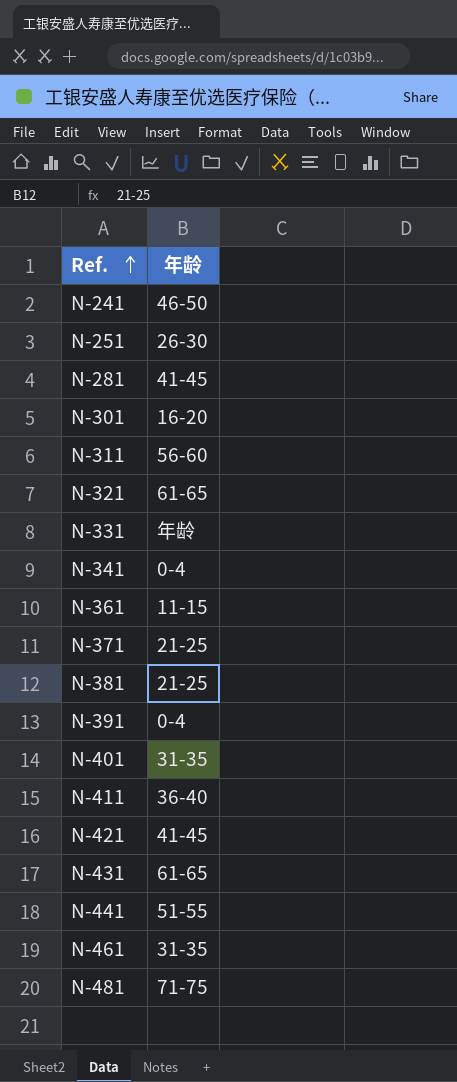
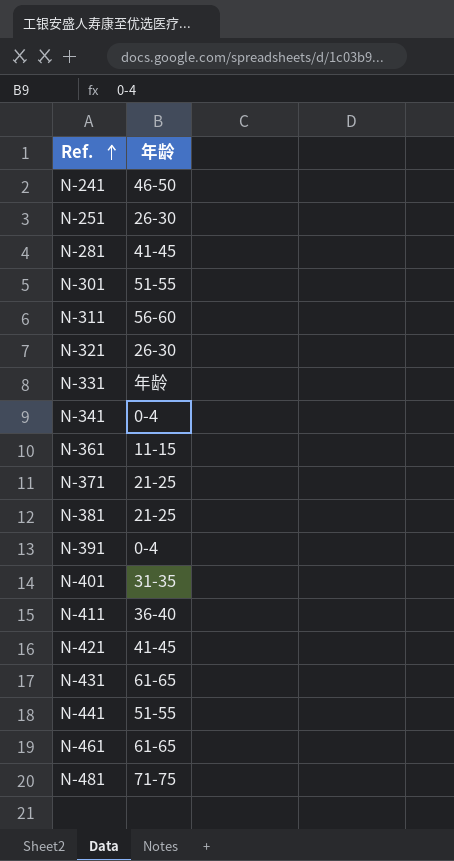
N-301 | 年龄: 16-20 -> 51-55
N-321 | 年龄: 61-65 -> 26-30
N-461 | 年龄: 31-35 -> 61-65

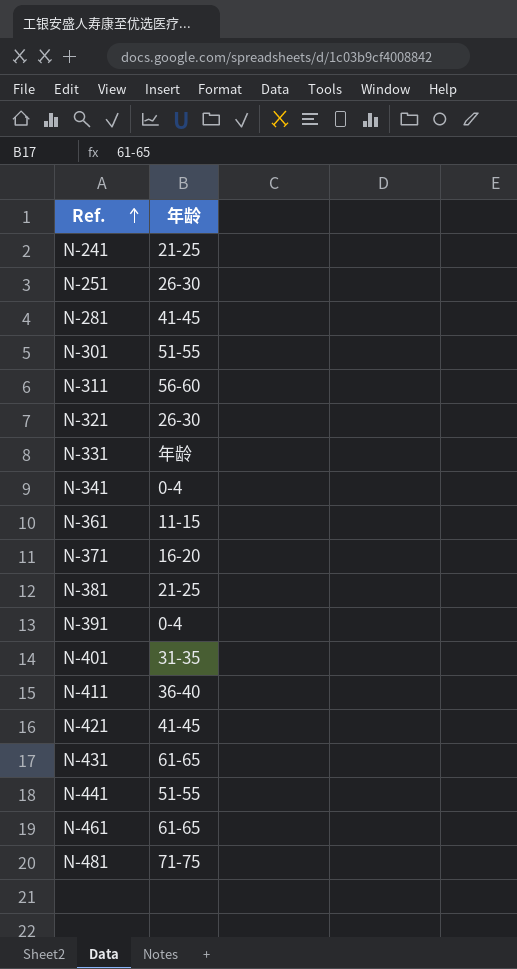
N-241 | 年龄: 46-50 -> 21-25
N-371 | 年龄: 21-25 -> 16-20

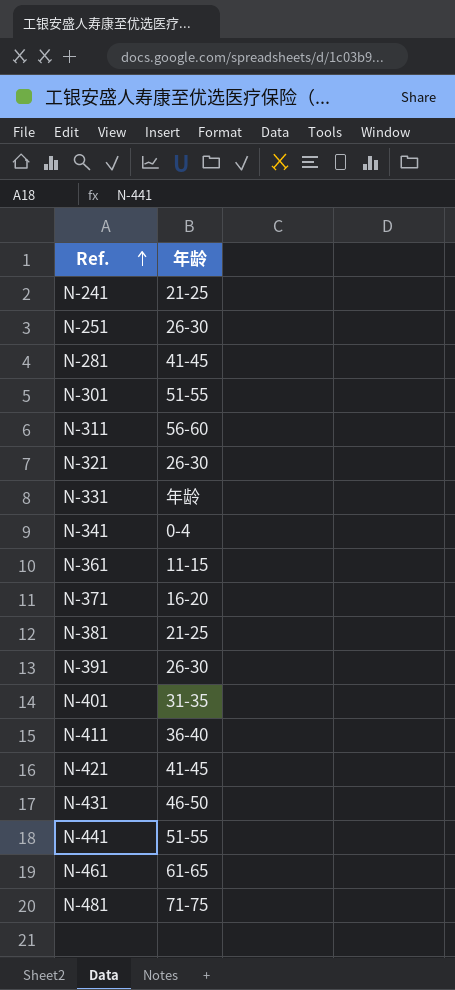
N-391 | 年龄: 0-4 -> 26-30
N-431 | 年龄: 61-65 -> 46-50

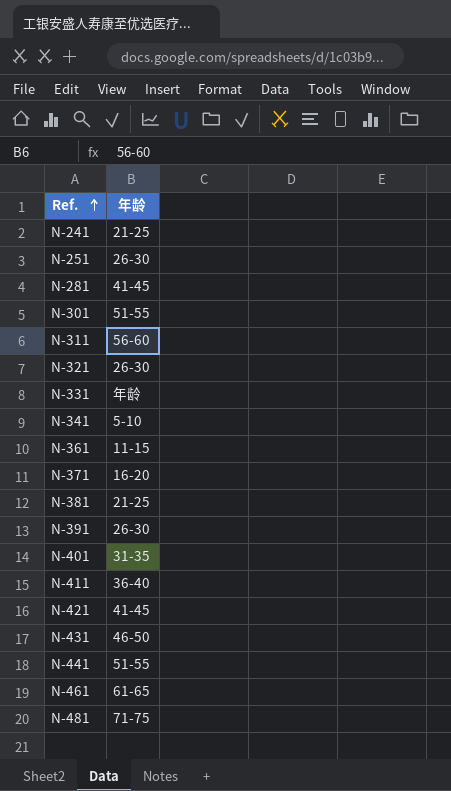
N-341 | 年龄: 0-4 -> 5-10

